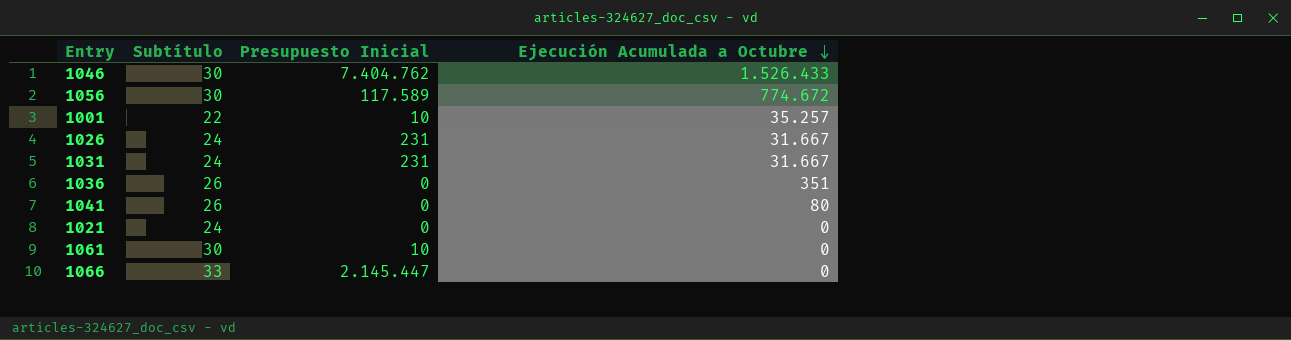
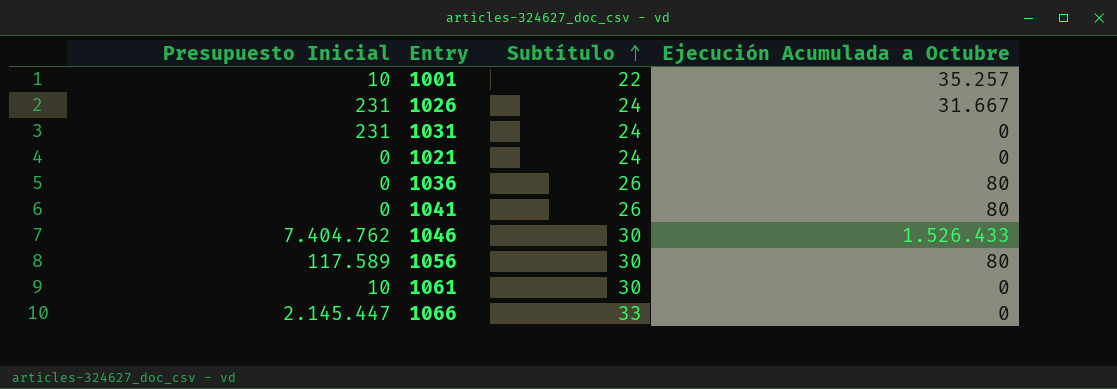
row order: Ejecución Acumulada a Octubre descending -> Subtítulo ascending
column Presupuesto Inicial | position: 3 -> 1
1031 | Ejecución Acumulada a Octubre: 31.667 -> 0
1036 | Ejecución Acumulada a Octubre: 351 -> 80
1056 | Ejecución Acumulada a Octubre: 774.672 -> 80

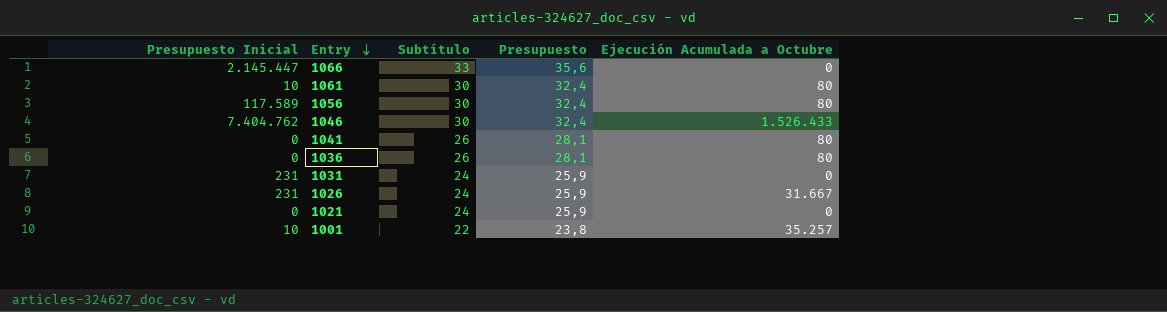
row order: Subtítulo ascending -> Entry descending
column Presupuesto | formula: none -> [Subtítulo] * 1,08
1061 | Ejecución Acumulada a Octubre: 0 -> 80

